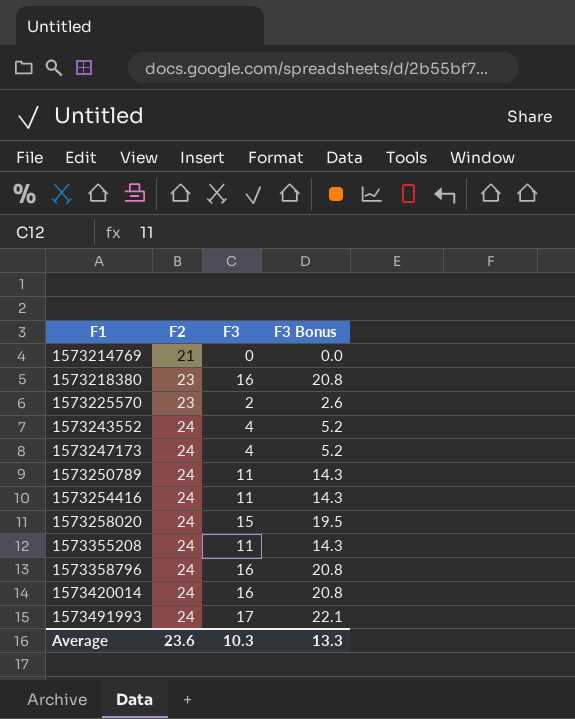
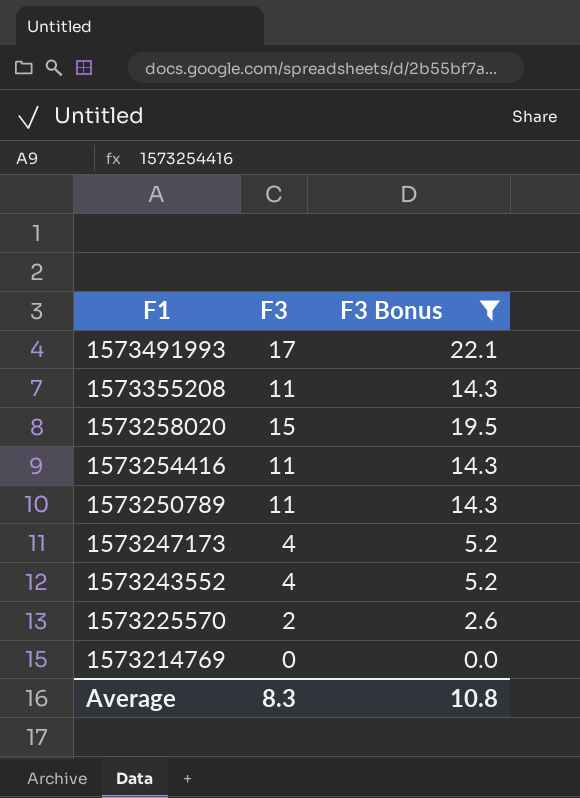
filter: none -> F3 Bonus != 20.8
row order: F1 ascending -> F1 descending
column F2 | position: 2 -> none
Average | F3: 10.3 -> 8.3
Average | F3 Bonus: 13.3 -> 10.8

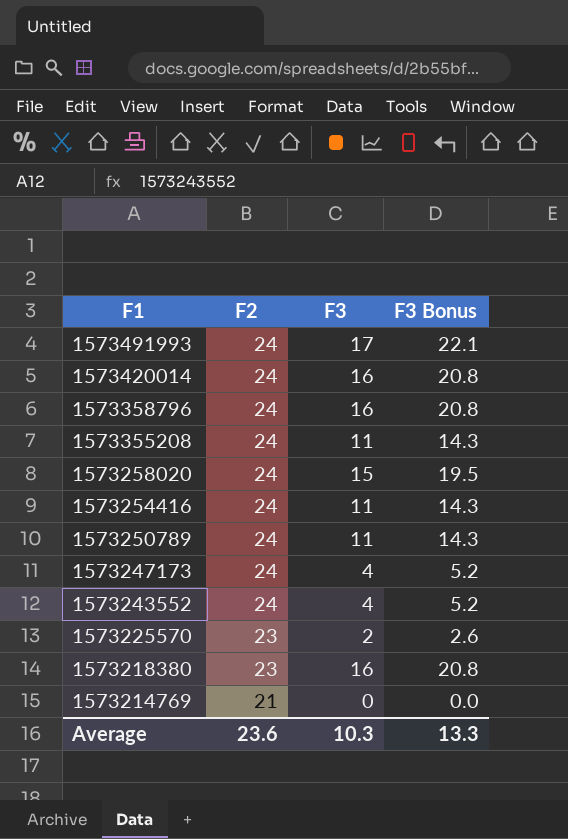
filter: F3 Bonus != 20.8 -> none
column F2 | position: none -> 2
Average | F3: 8.3 -> 10.3
Average | F3 Bonus: 10.8 -> 13.3

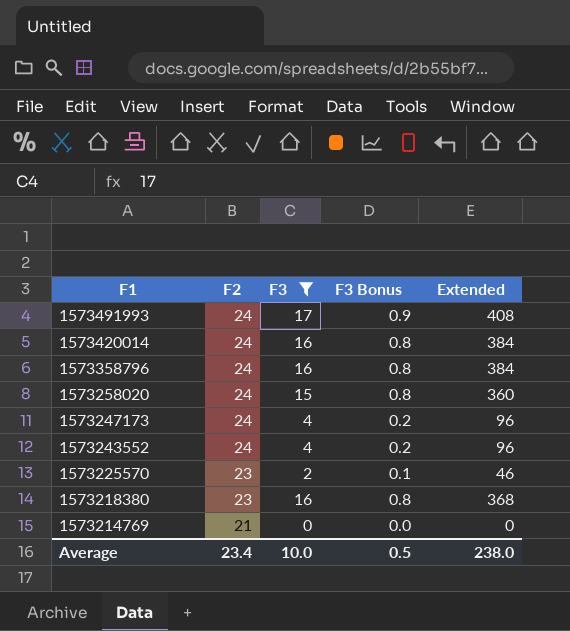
filter: none -> F3 != 11
column F3 Bonus | formula: [F3] * 1.3 -> [F3] * 0.05
column Extended | formula: none -> [F2] * [F3]
Average | F2: 23.6 -> 23.4
Average | F3: 10.3 -> 10.0
Average | F3 Bonus: 13.3 -> 0.5

